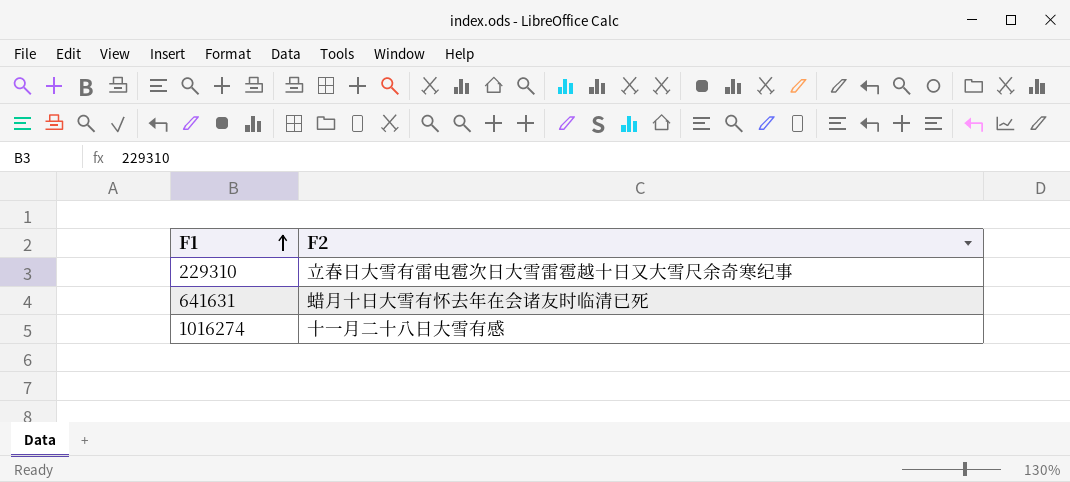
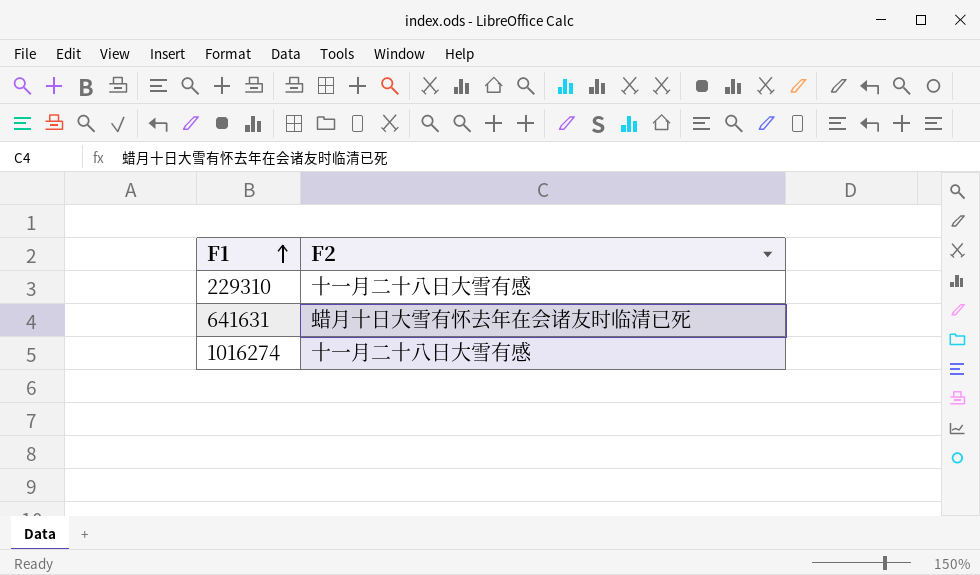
229310 | F2: 立春日大雪有雷电雹次日大雪雷雹越十日又大雪尺余奇寒纪事 -> 十一月二十八日大雪有感

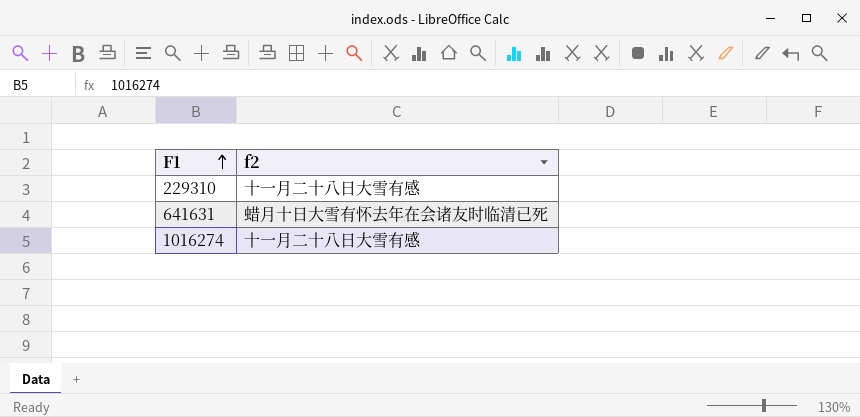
column name: F2 -> f2

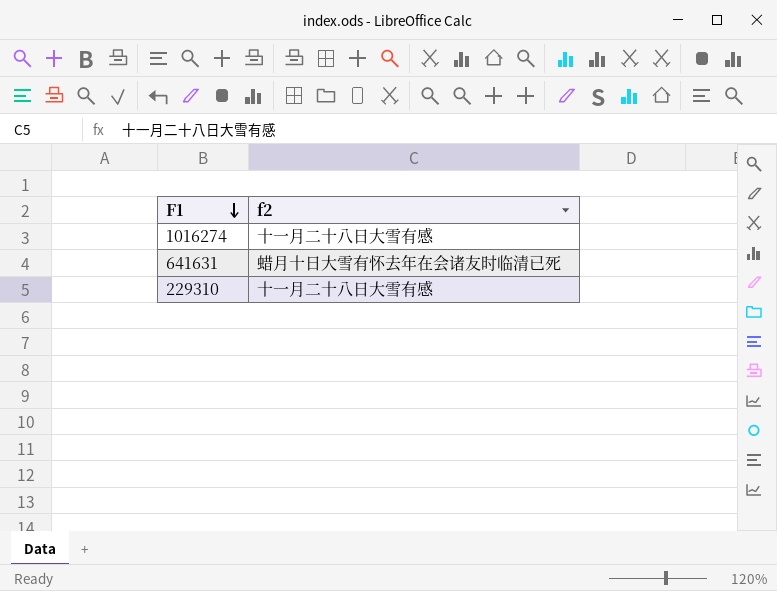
row order: F1 ascending -> F1 descending

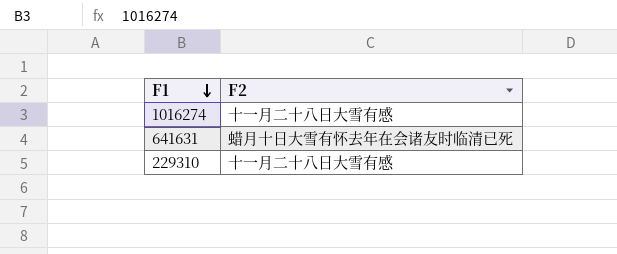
column name: f2 -> F2

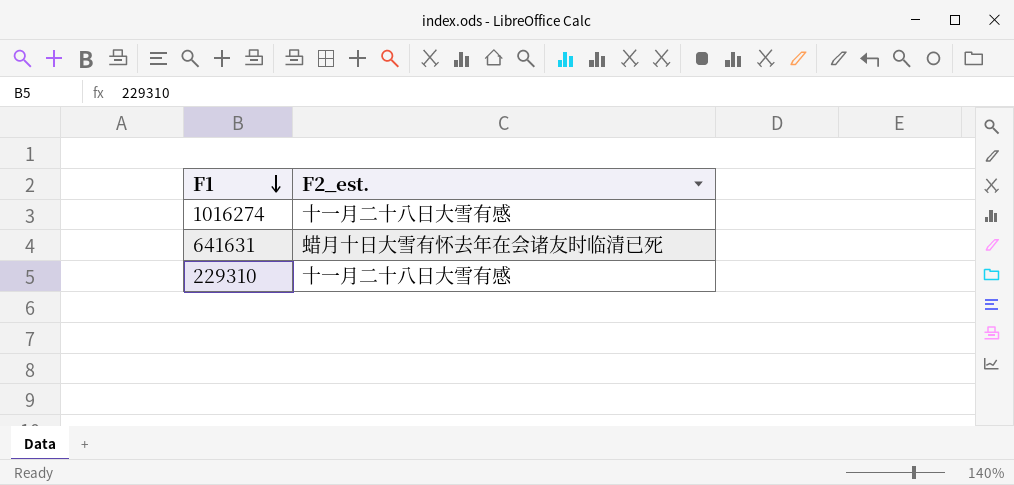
column name: F2 -> F2_est.

